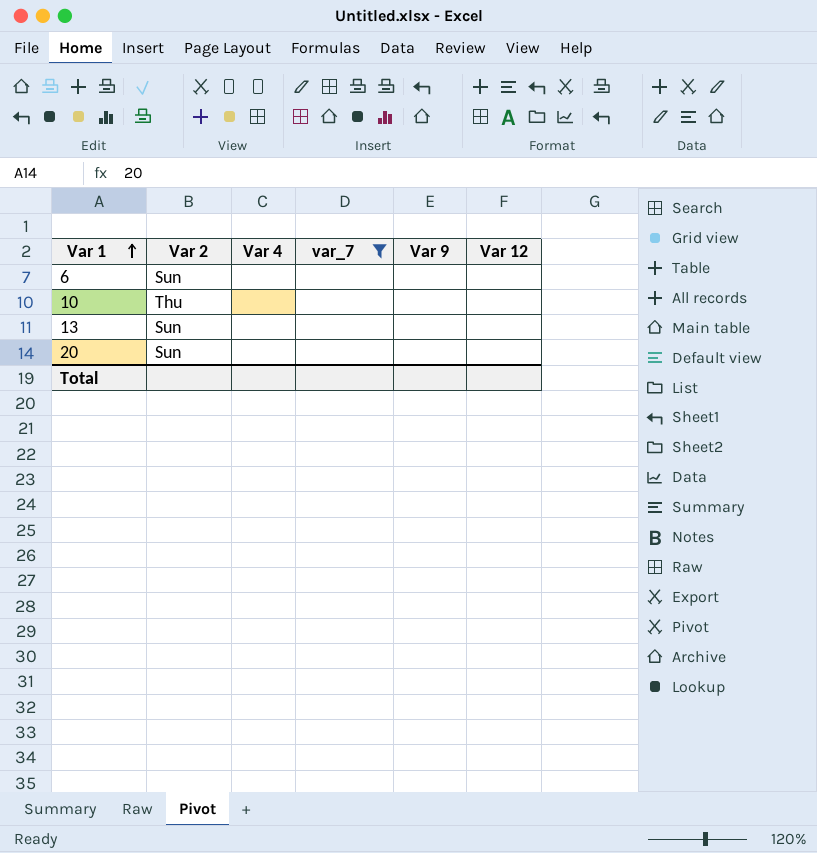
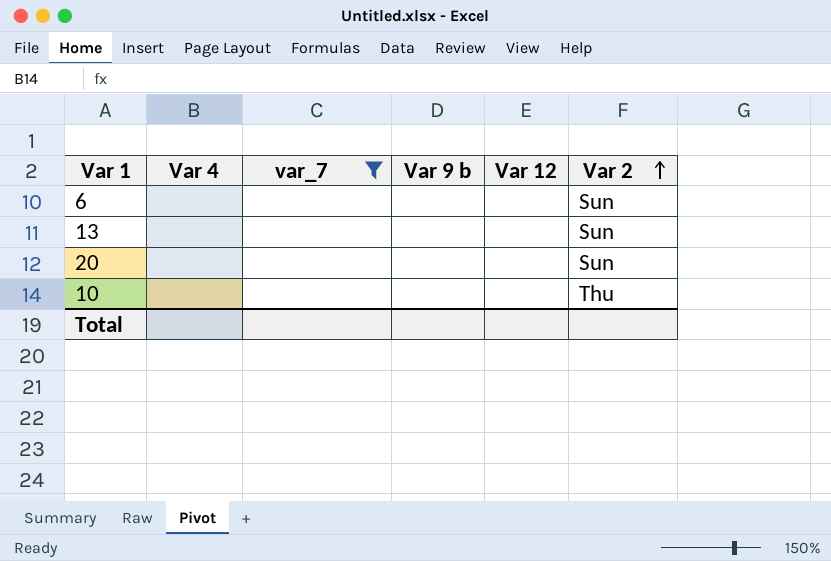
row order: Var 1 ascending -> Var 2 ascending
column name: Var 9 -> Var 9 b
column Var 2 | position: 2 -> 6

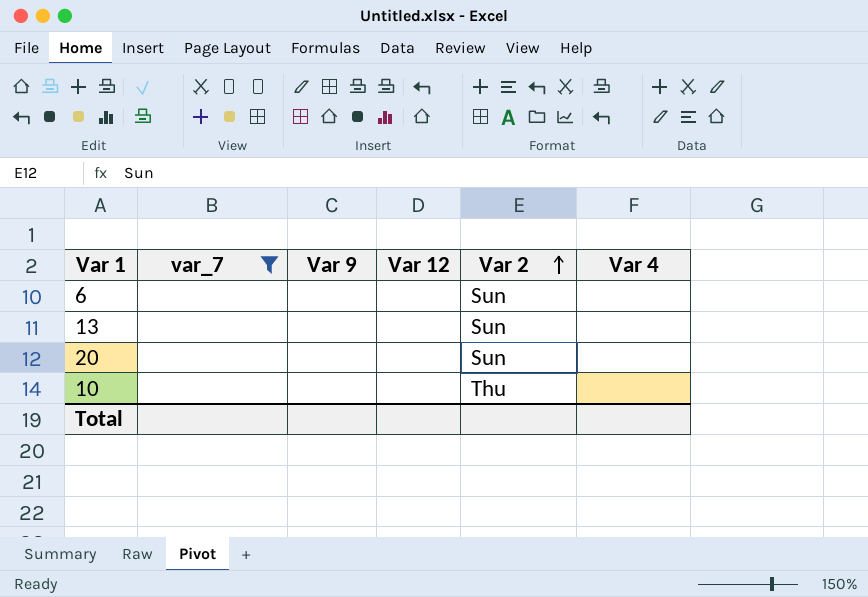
column name: Var 9 b -> Var 9
column Var 4 | position: 2 -> 6

